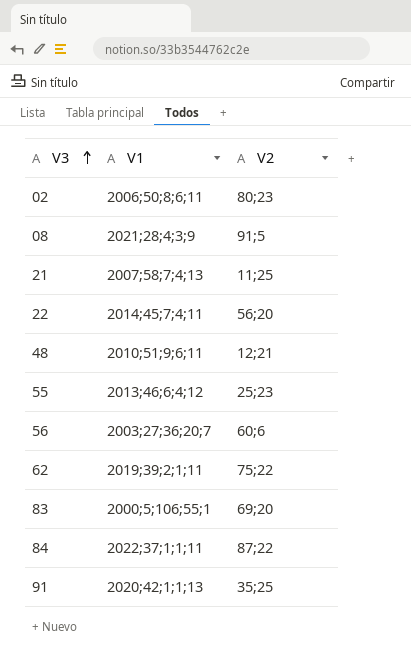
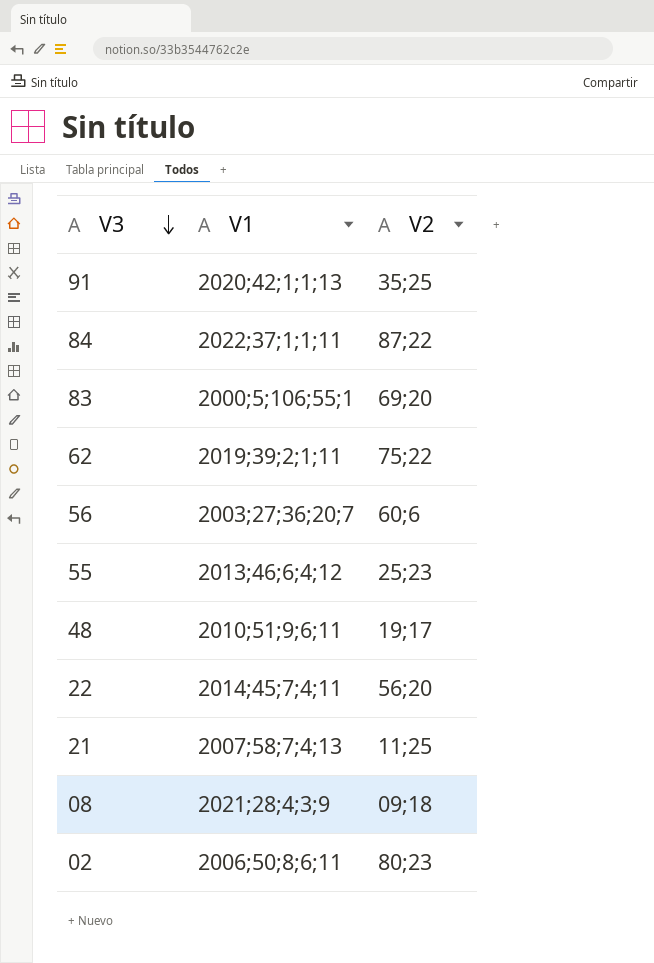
row order: V3 ascending -> V3 descending
48 | V2: 12;21 -> 19;17
08 | V2: 91;5 -> 09;18

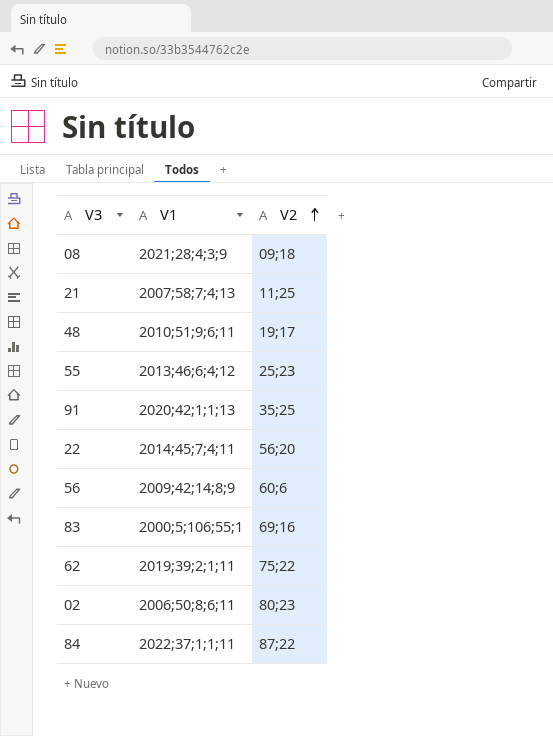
row order: V3 descending -> V2 ascending
56 | V1: 2003;27;36;20;7 -> 2009;42;14;8;9
83 | V2: 69;20 -> 69;16

